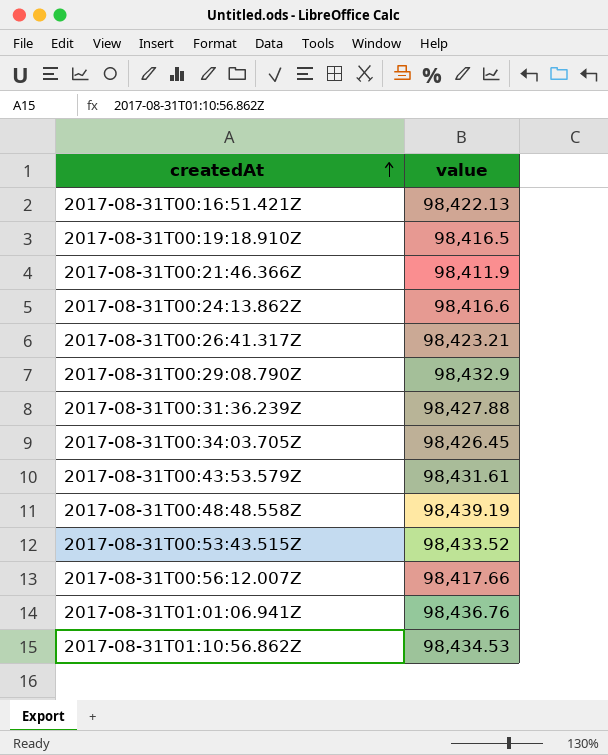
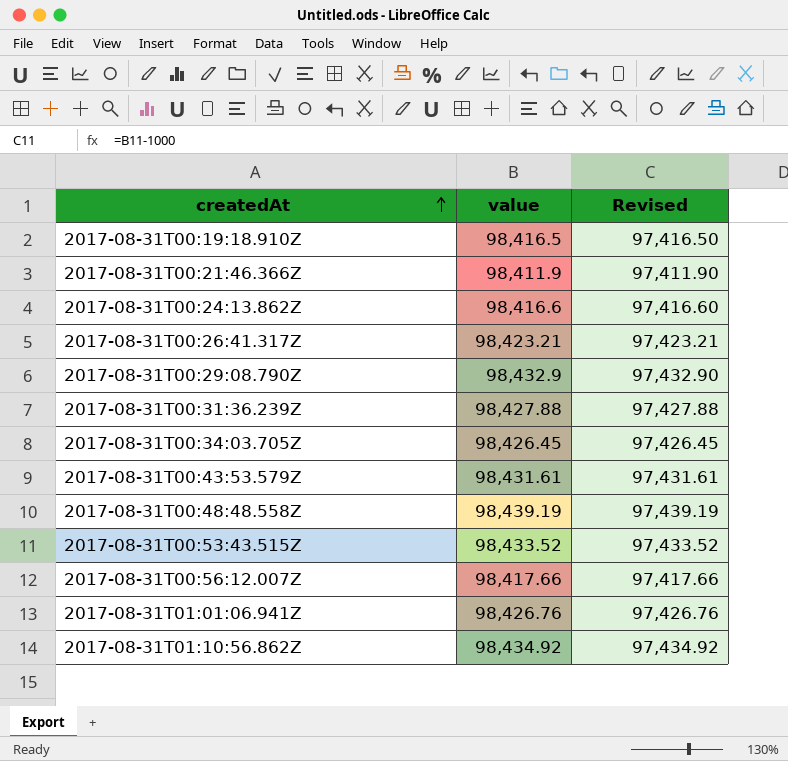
column Revised | formula: none -> [value] - 1000
row 2017-08-31T00:16:51.421Z: 98,422.13 -> none
2017-08-31T01:01:06.941Z | value: 98,436.76 -> 98,426.76
2017-08-31T01:10:56.862Z | value: 98,434.53 -> 98,434.92

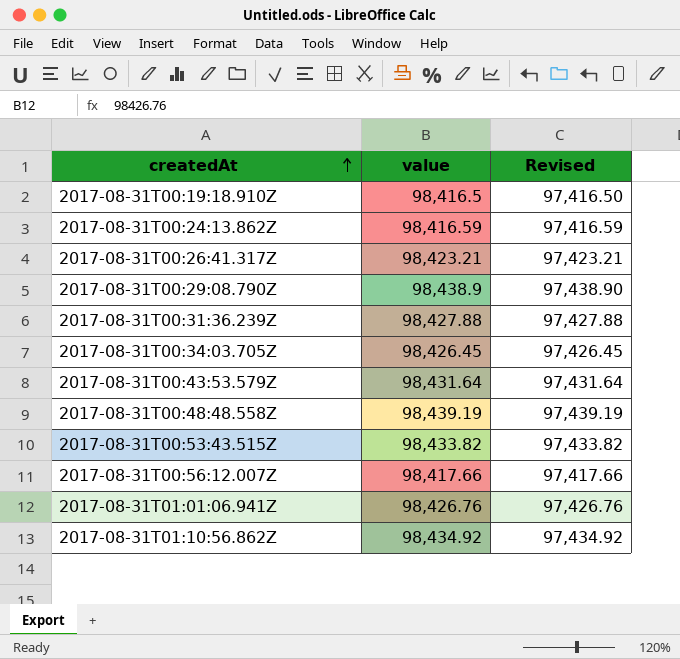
row 2017-08-31T00:21:46.366Z: 98,411.9 | 97,411.90 -> none
2017-08-31T00:24:13.862Z | value: 98,416.6 -> 98,416.59
2017-08-31T00:24:13.862Z | Revised: 97,416.60 -> 97,416.59
2017-08-31T00:29:08.790Z | value: 98,432.9 -> 98,438.9
2017-08-31T00:29:08.790Z | Revised: 97,432.90 -> 97,438.90
2017-08-31T00:43:53.579Z | value: 98,431.61 -> 98,431.64
2017-08-31T00:43:53.579Z | Revised: 97,431.61 -> 97,431.64
2017-08-31T00:53:43.515Z | value: 98,433.52 -> 98,433.82
2017-08-31T00:53:43.515Z | Revised: 97,433.52 -> 97,433.82

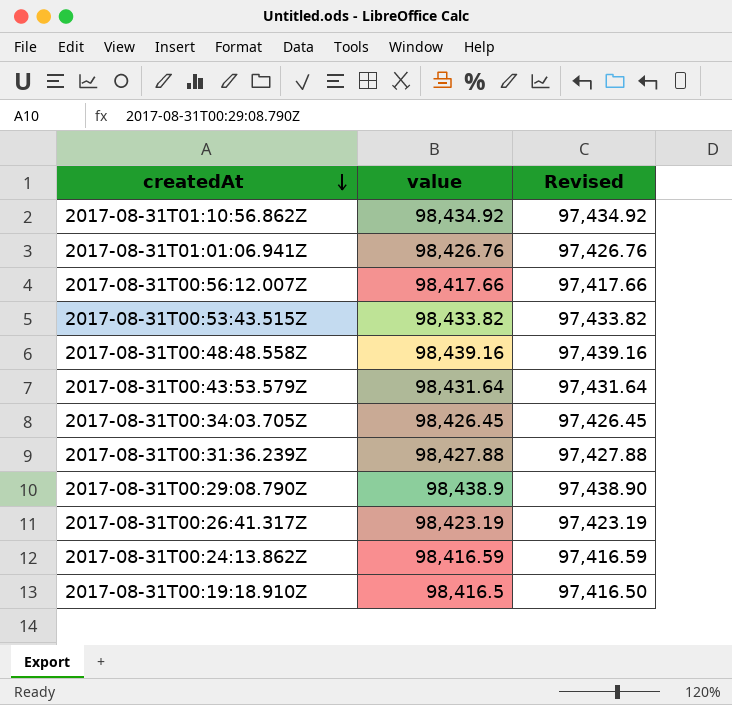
row order: createdAt ascending -> createdAt descending
2017-08-31T00:48:48.558Z | value: 98,439.19 -> 98,439.16
2017-08-31T00:48:48.558Z | Revised: 97,439.19 -> 97,439.16
2017-08-31T00:26:41.317Z | value: 98,423.21 -> 98,423.19
2017-08-31T00:26:41.317Z | Revised: 97,423.21 -> 97,423.19

